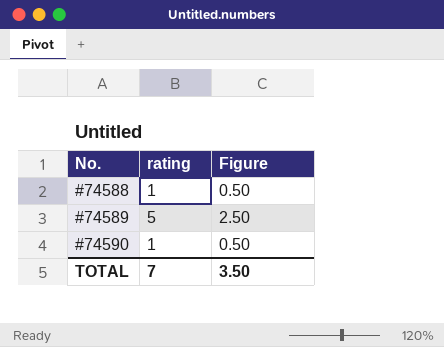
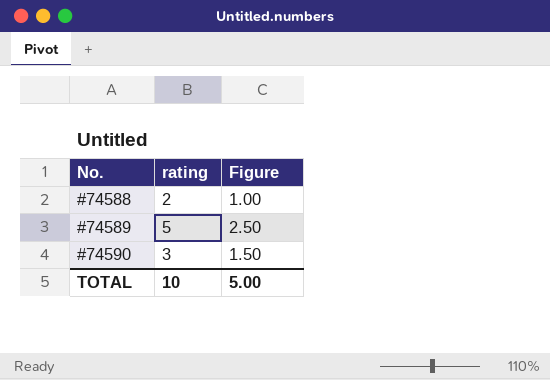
#74588 | rating: 1 -> 2
#74588 | Figure: 0.50 -> 1.00
#74590 | rating: 1 -> 3
#74590 | Figure: 0.50 -> 1.50
TOTAL | rating: 7 -> 10
TOTAL | Figure: 3.50 -> 5.00

